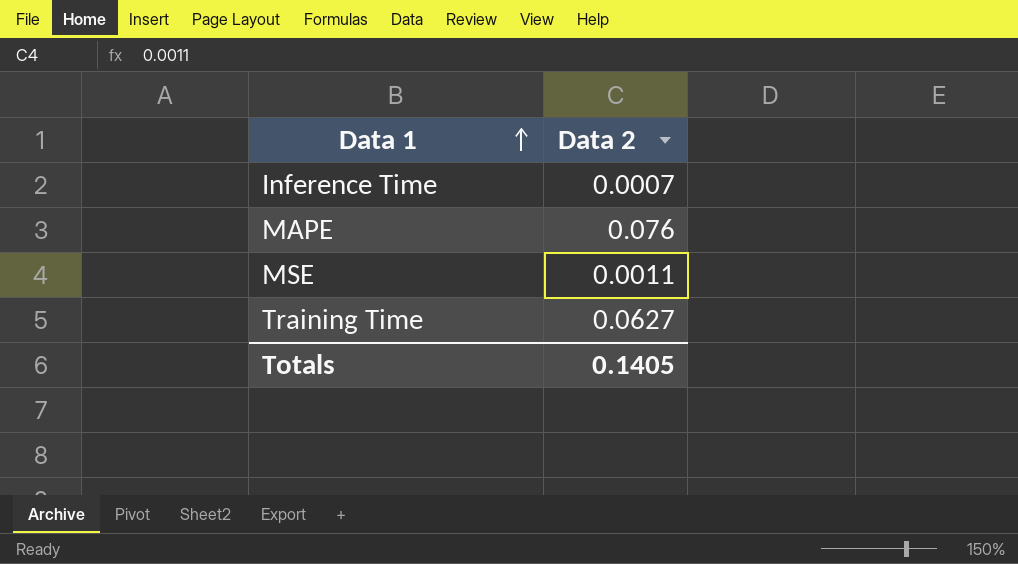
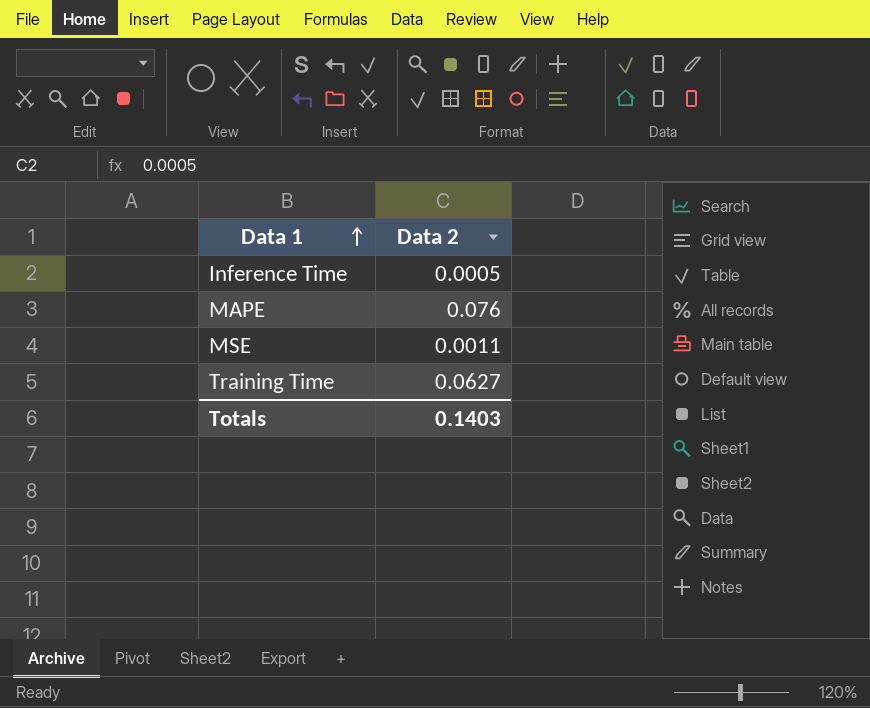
Inference Time | Data 2: 0.0007 -> 0.0005
Totals | Data 2: 0.1405 -> 0.1403

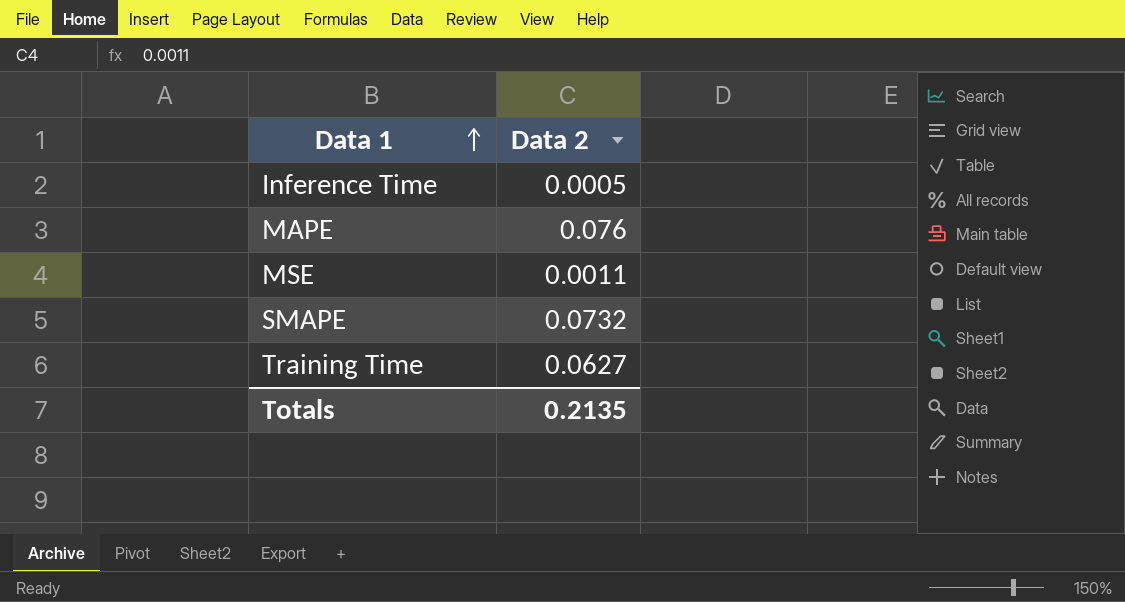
row SMAPE: none -> 0.0732
Totals | Data 2: 0.1403 -> 0.2135

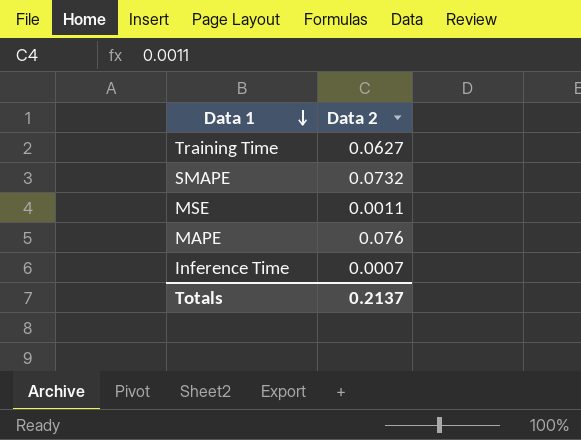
row order: Data 1 ascending -> Data 1 descending
Inference Time | Data 2: 0.0005 -> 0.0007
Totals | Data 2: 0.2135 -> 0.2137

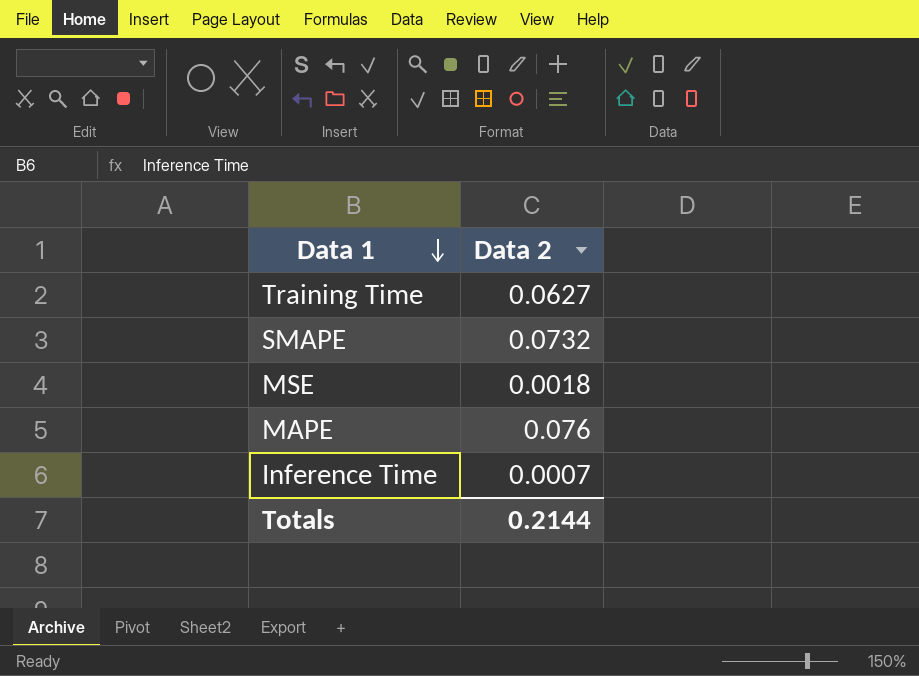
MSE | Data 2: 0.0011 -> 0.0018
Totals | Data 2: 0.2137 -> 0.2144

